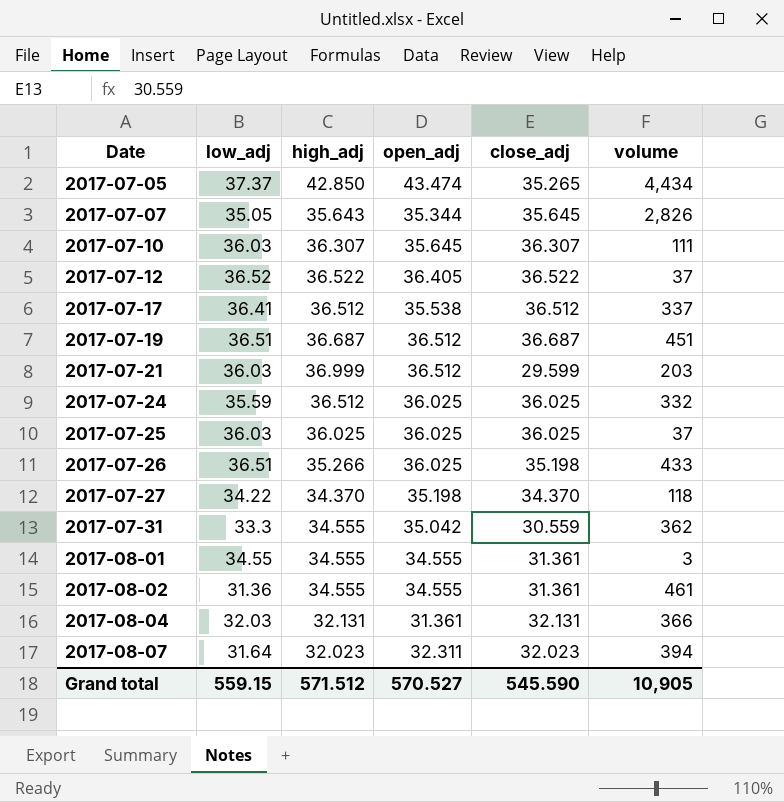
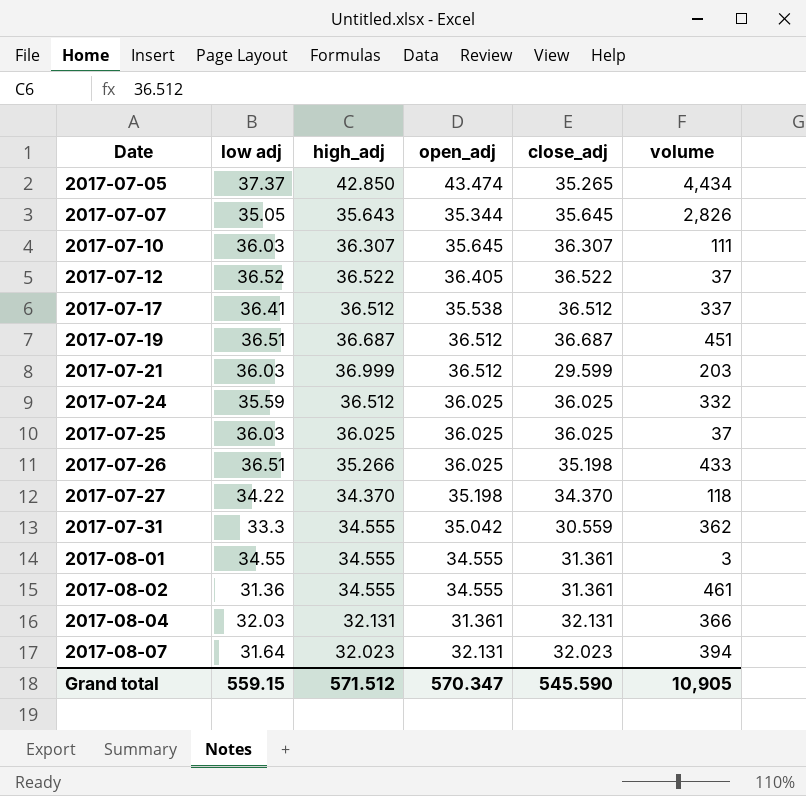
column name: low_adj -> low adj
2017-08-07 | open_adj: 32.311 -> 32.131
Grand total | open_adj: 570.527 -> 570.347

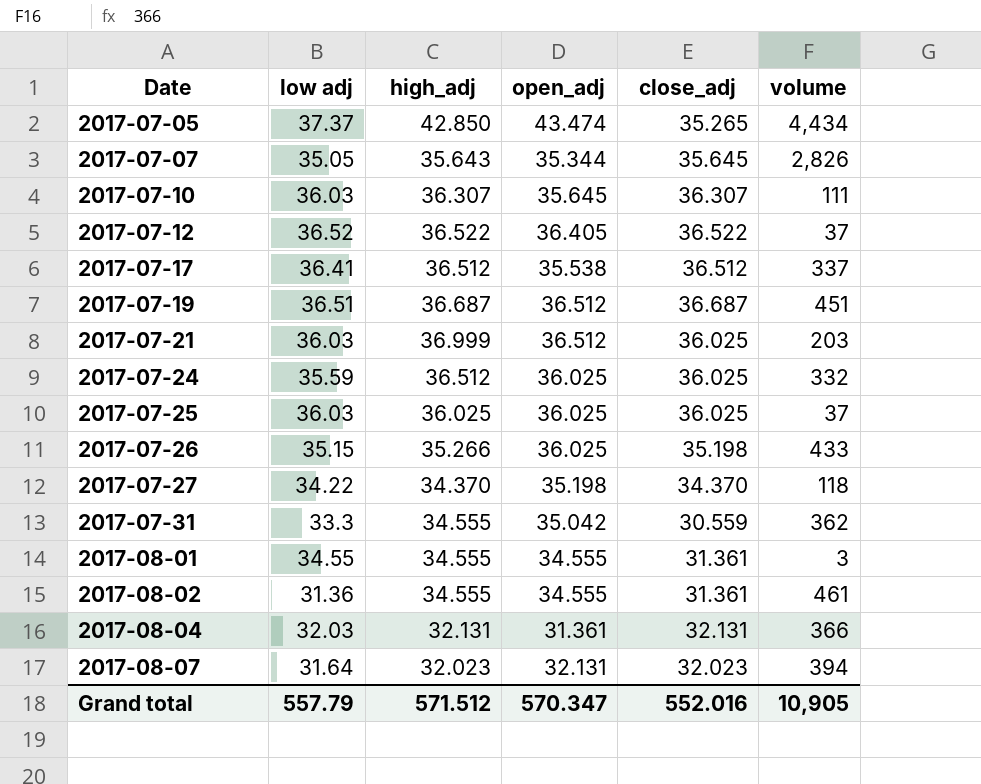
2017-07-21 | close_adj: 29.599 -> 36.025
2017-07-26 | low adj: 36.51 -> 35.15
Grand total | low adj: 559.15 -> 557.79
Grand total | close_adj: 545.590 -> 552.016

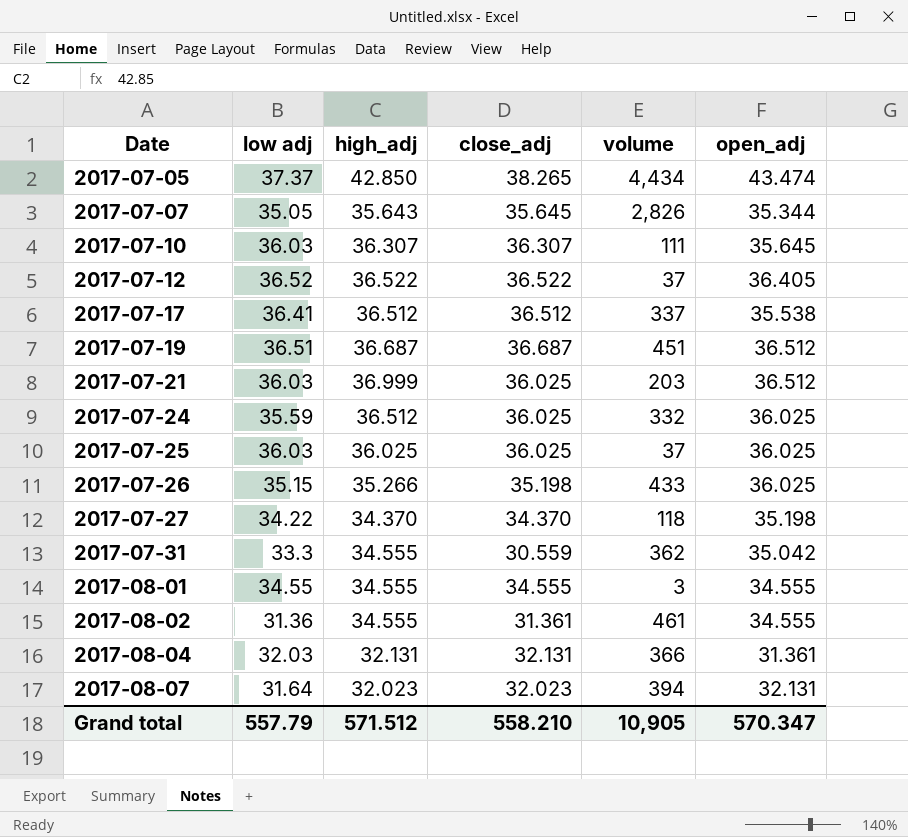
column open_adj | position: 4 -> 6
2017-07-05 | close_adj: 35.265 -> 38.265
2017-08-01 | close_adj: 31.361 -> 34.555
Grand total | close_adj: 552.016 -> 558.210

